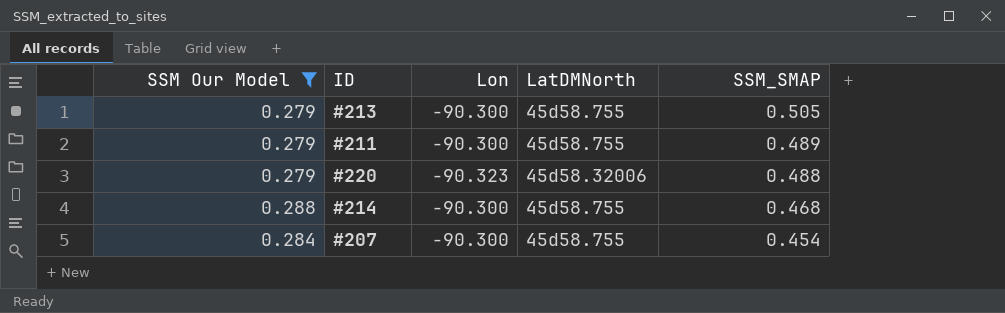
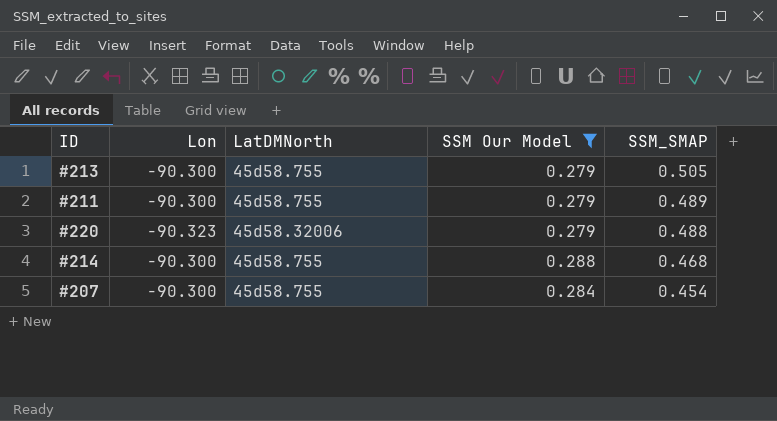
column SSM Our Model | position: 1 -> 4

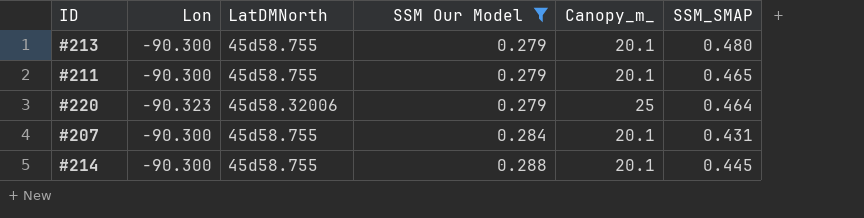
row order: SSM_SMAP descending -> SSM Our Model ascending
column Canopy_m_ | position: none -> 5
#213 | SSM_SMAP: 0.505 -> 0.480
#211 | SSM_SMAP: 0.489 -> 0.465
#220 | SSM_SMAP: 0.488 -> 0.464
#207 | SSM_SMAP: 0.454 -> 0.431
#214 | SSM_SMAP: 0.468 -> 0.445

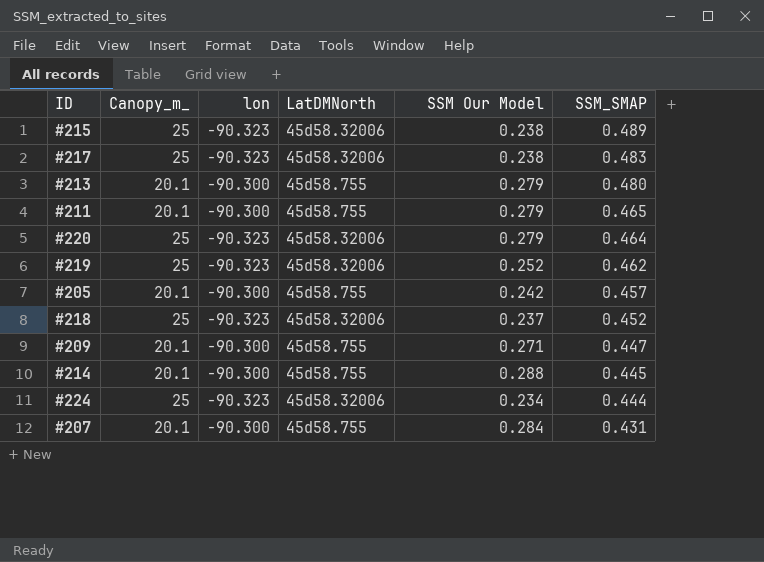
filter: SSM Our Model >= 0.279 -> none
row order: SSM Our Model ascending -> SSM_SMAP descending
column Canopy_m_ | position: 5 -> 2
column name: Lon -> lon

